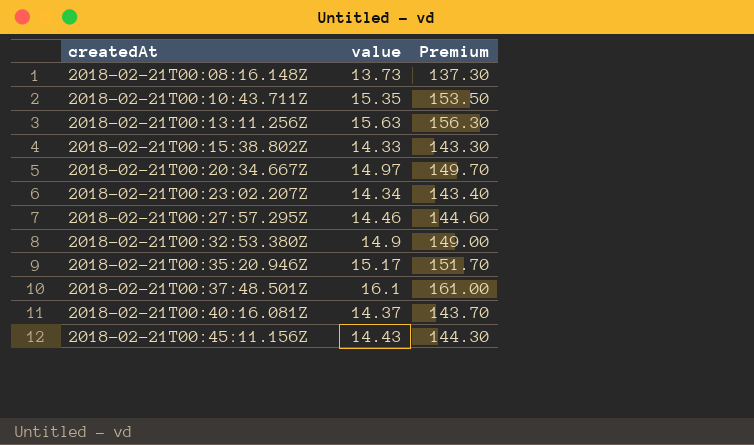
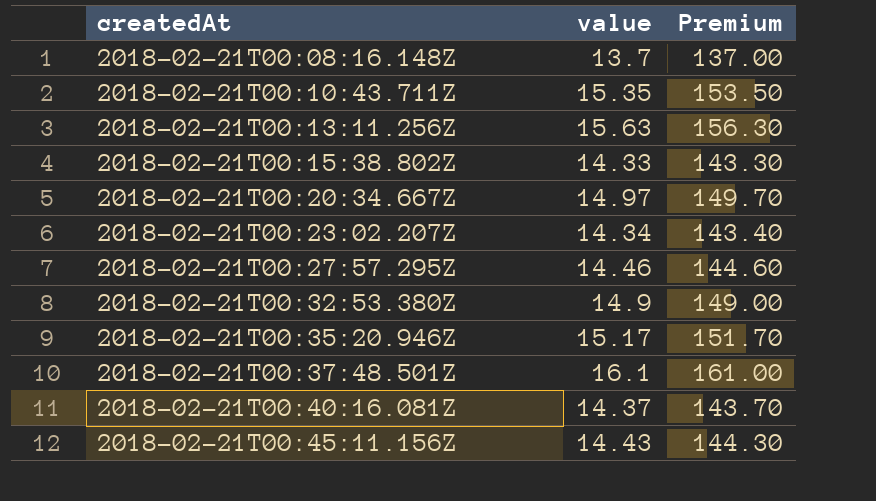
2018-02-21T00:08:16.148Z | value: 13.73 -> 13.7
2018-02-21T00:08:16.148Z | Premium: 137.30 -> 137.00

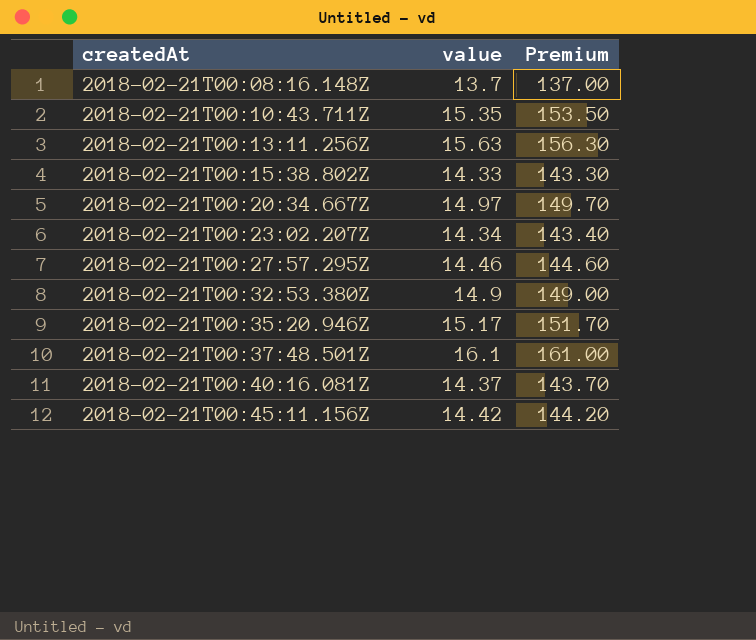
2018-02-21T00:45:11.156Z | value: 14.43 -> 14.42
2018-02-21T00:45:11.156Z | Premium: 144.30 -> 144.20

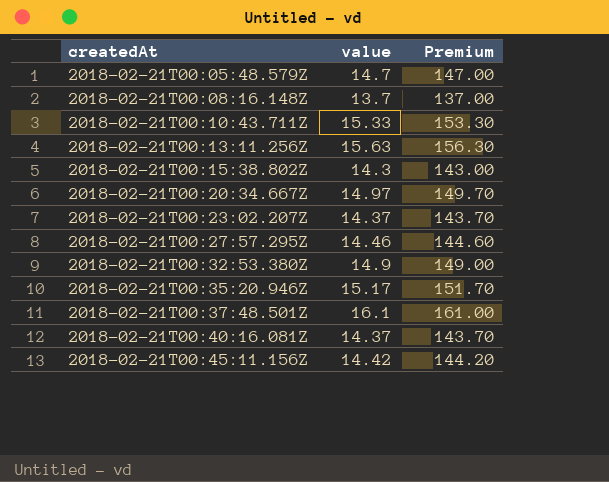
row 2018-02-21T00:05:48.579Z: none -> 14.7 | 147.00
2018-02-21T00:10:43.711Z | value: 15.35 -> 15.33
2018-02-21T00:10:43.711Z | Premium: 153.50 -> 153.30
2018-02-21T00:15:38.802Z | value: 14.33 -> 14.3
2018-02-21T00:15:38.802Z | Premium: 143.30 -> 143.00
2018-02-21T00:23:02.207Z | value: 14.34 -> 14.37
2018-02-21T00:23:02.207Z | Premium: 143.40 -> 143.70

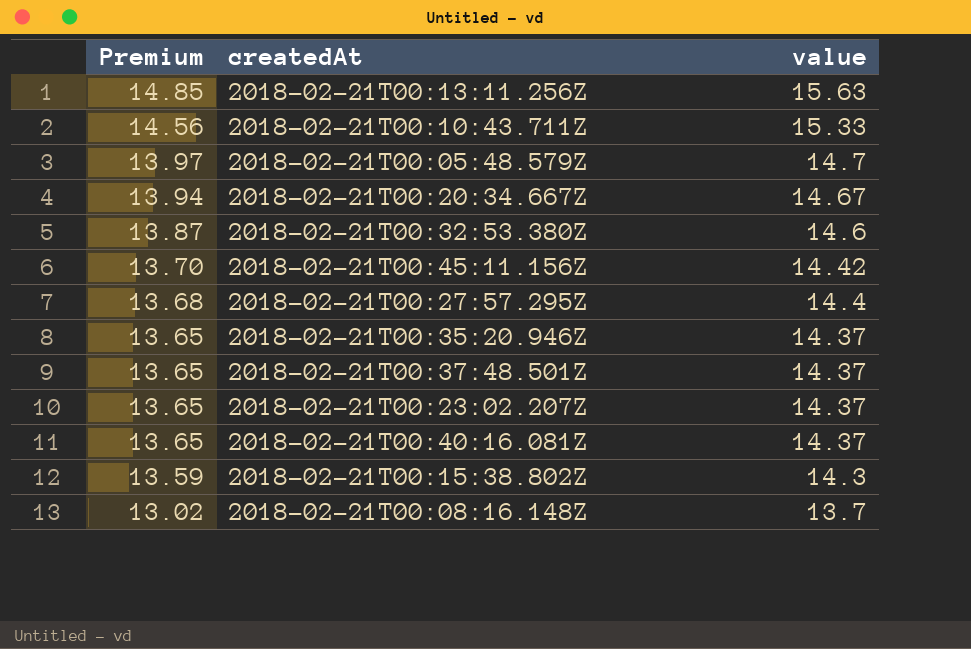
row order: createdAt ascending -> Premium descending
column Premium | formula: [value] * 10 -> [value] * 0.95
column Premium | position: 3 -> 1
2018-02-21T00:20:34.667Z | value: 14.97 -> 14.67
2018-02-21T00:32:53.380Z | value: 14.9 -> 14.6
2018-02-21T00:27:57.295Z | value: 14.46 -> 14.4
2018-02-21T00:35:20.946Z | value: 15.17 -> 14.37
2018-02-21T00:37:48.501Z | value: 16.1 -> 14.37

